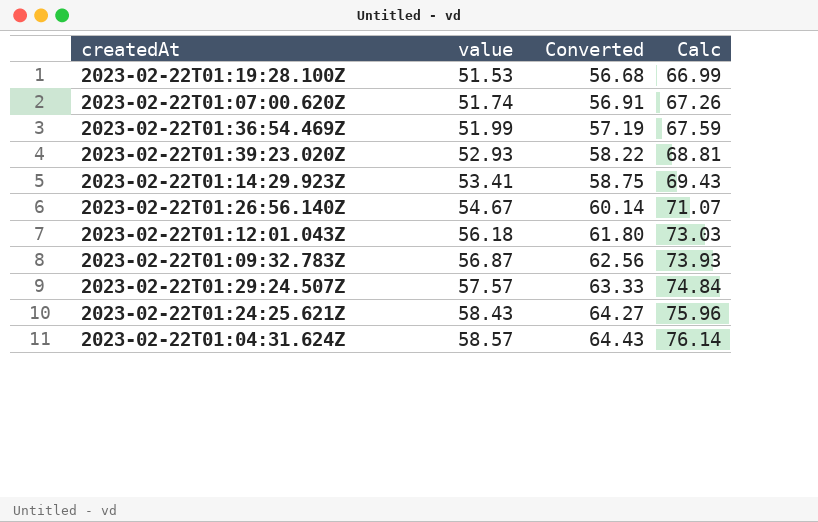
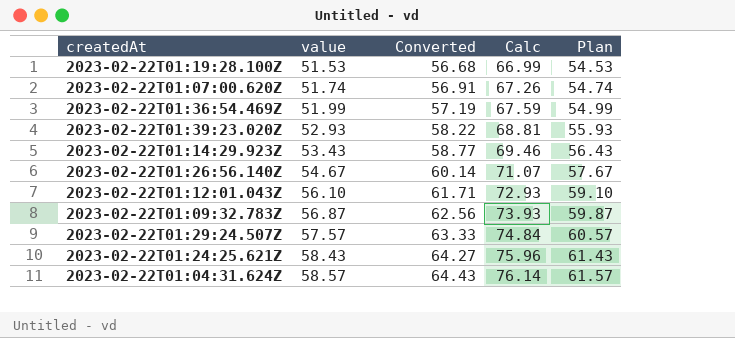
column Plan | formula: none -> [value] + 3
2023-02-22T01:14:29.923Z | value: 53.41 -> 53.43
2023-02-22T01:14:29.923Z | Converted: 58.75 -> 58.77
2023-02-22T01:14:29.923Z | Calc: 69.43 -> 69.46
2023-02-22T01:12:01.043Z | value: 56.18 -> 56.10
2023-02-22T01:12:01.043Z | Converted: 61.80 -> 61.71
2023-02-22T01:12:01.043Z | Calc: 73.03 -> 72.93

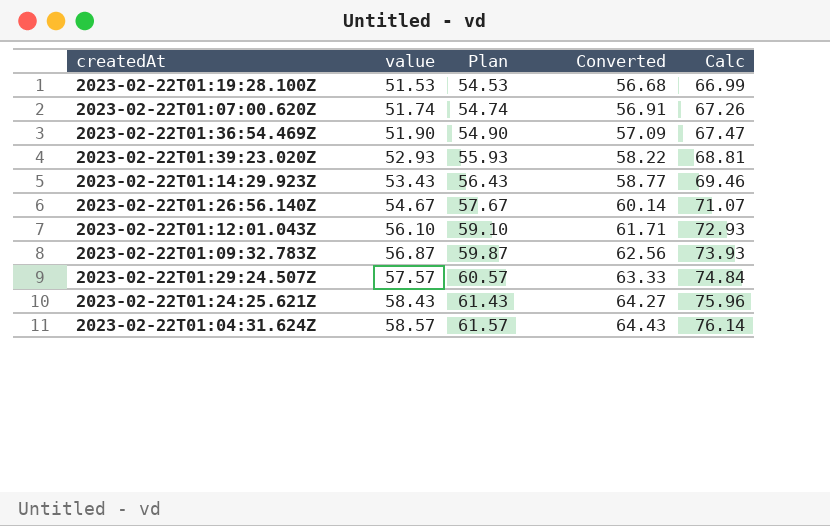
column Plan | position: 5 -> 3
2023-02-22T01:36:54.469Z | value: 51.99 -> 51.90
2023-02-22T01:36:54.469Z | Plan: 54.99 -> 54.90
2023-02-22T01:36:54.469Z | Converted: 57.19 -> 57.09
2023-02-22T01:36:54.469Z | Calc: 67.59 -> 67.47

